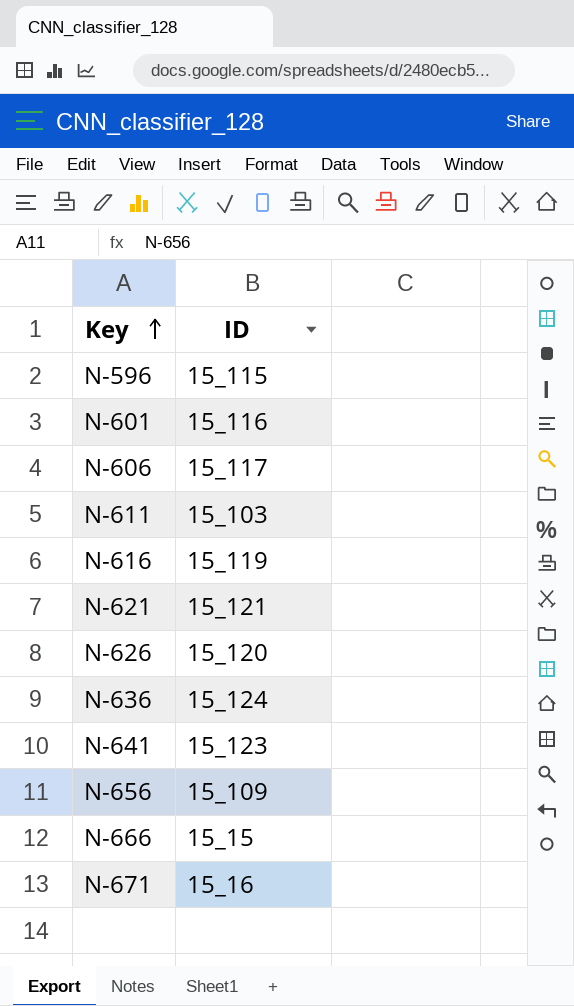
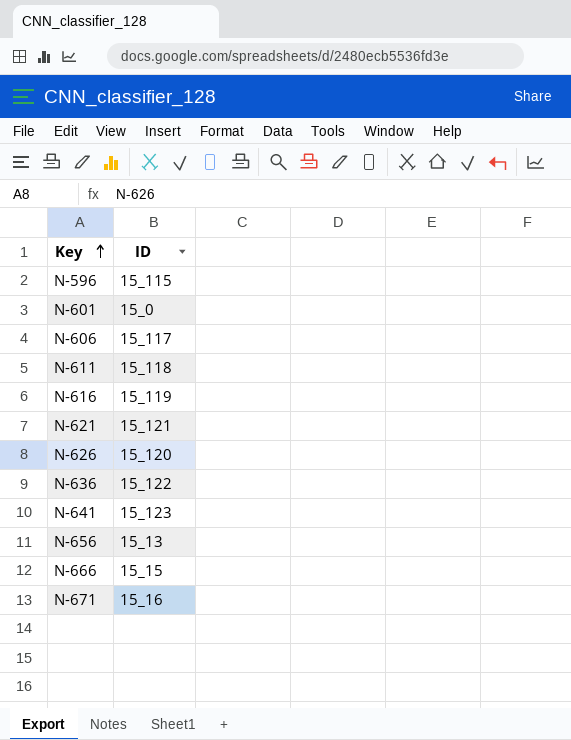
N-601 | ID: 15_116 -> 15_0
N-611 | ID: 15_103 -> 15_118
N-636 | ID: 15_124 -> 15_122
N-656 | ID: 15_109 -> 15_13

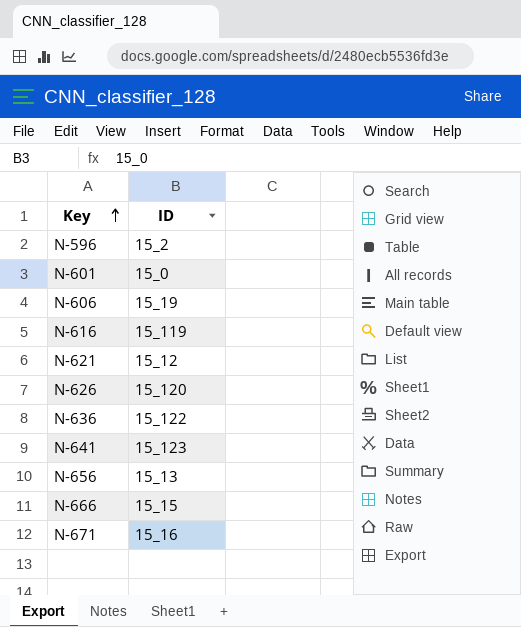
row N-611: 15_118 -> none
N-596 | ID: 15_115 -> 15_2
N-606 | ID: 15_117 -> 15_19
N-621 | ID: 15_121 -> 15_12

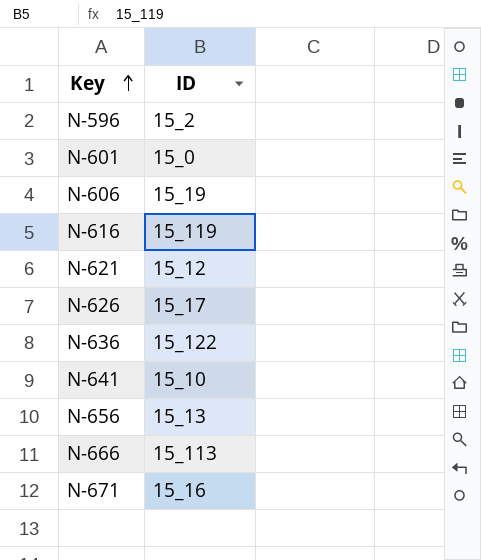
N-626 | ID: 15_120 -> 15_17
N-641 | ID: 15_123 -> 15_10
N-666 | ID: 15_15 -> 15_113

